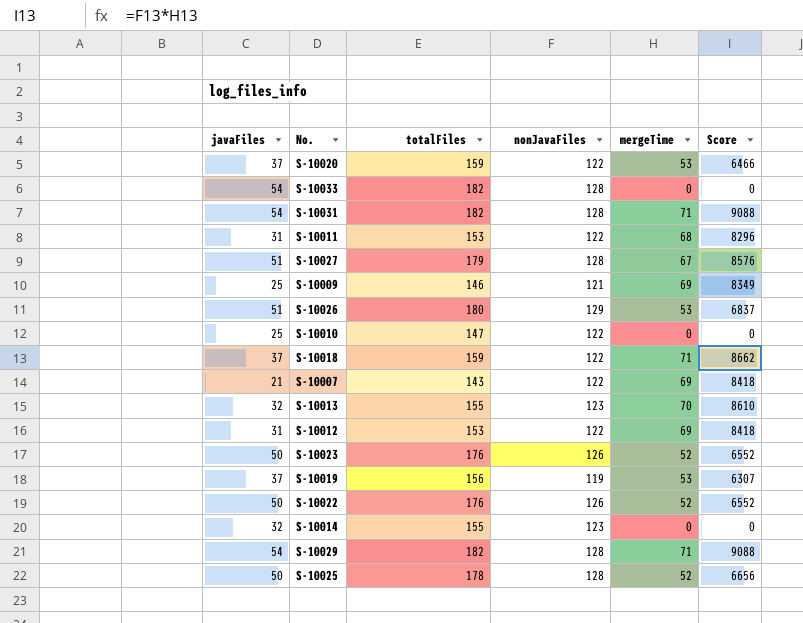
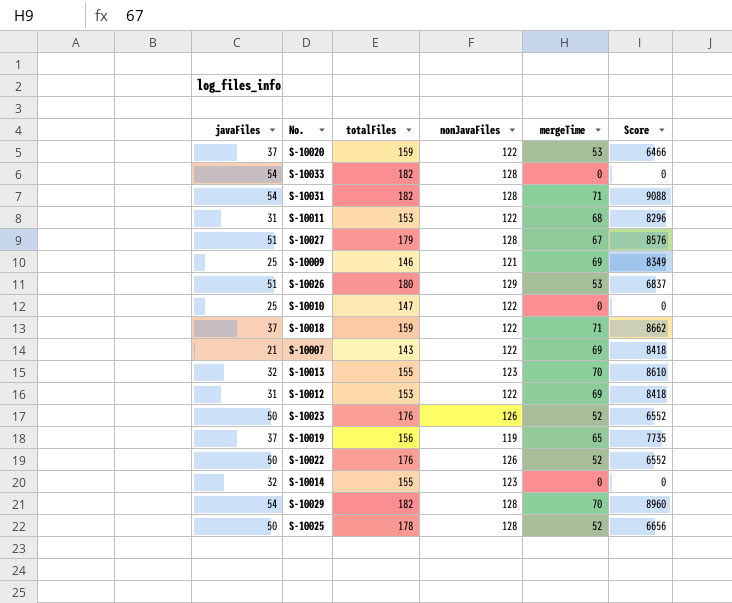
S-10019 | mergeTime: 53 -> 65
S-10019 | Score: 6307 -> 7735
S-10029 | mergeTime: 71 -> 70
S-10029 | Score: 9088 -> 8960

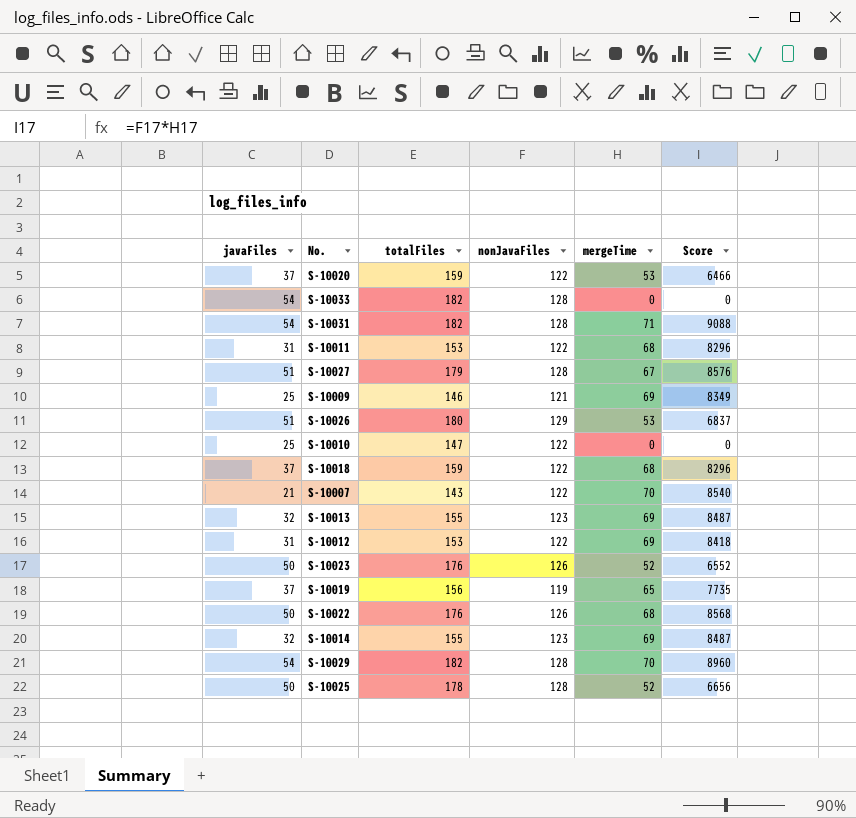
S-10018 | mergeTime: 71 -> 68
S-10018 | Score: 8662 -> 8296
S-10007 | mergeTime: 69 -> 70
S-10007 | Score: 8418 -> 8540
S-10013 | mergeTime: 70 -> 69
S-10013 | Score: 8610 -> 8487
S-10022 | mergeTime: 52 -> 68
S-10022 | Score: 6552 -> 8568
S-10014 | mergeTime: 0 -> 69
S-10014 | Score: 0 -> 8487

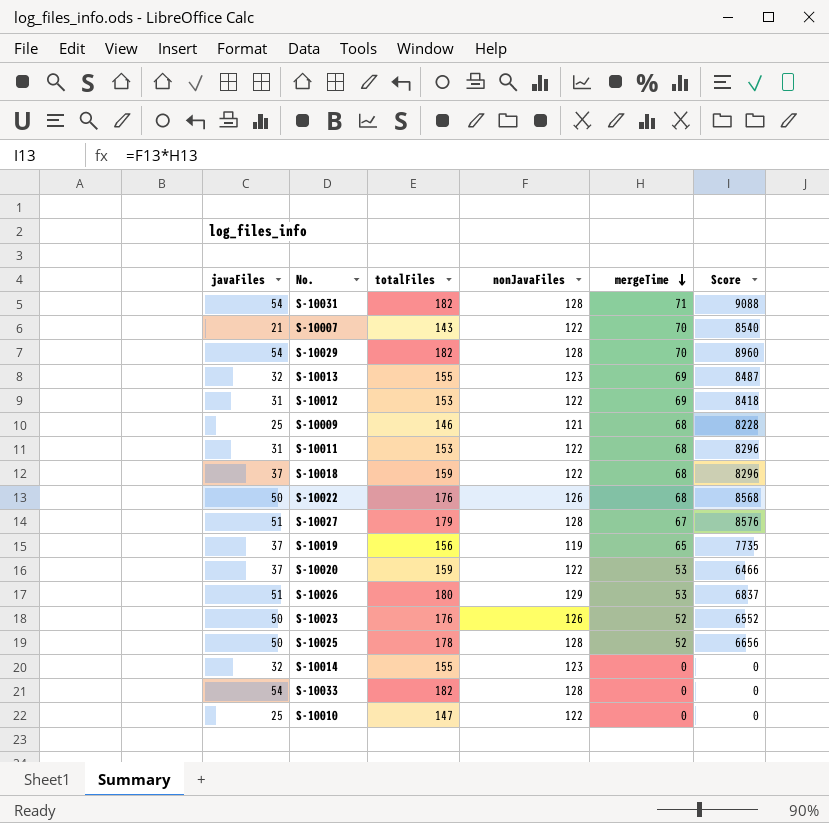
row order: none -> mergeTime descending
S-10009 | mergeTime: 69 -> 68
S-10009 | Score: 8349 -> 8228
S-10014 | mergeTime: 69 -> 0
S-10014 | Score: 8487 -> 0

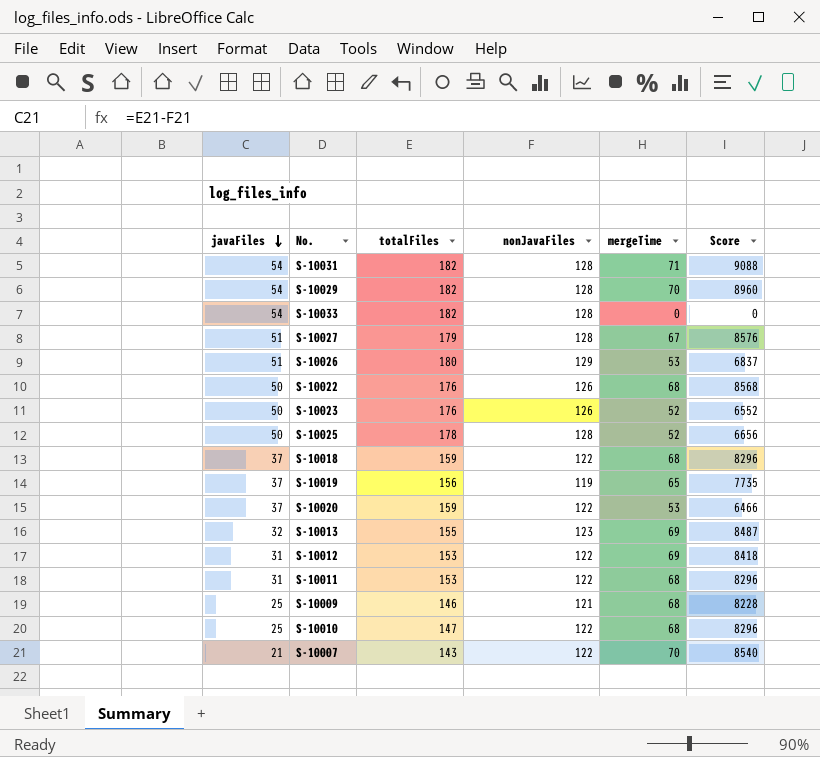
row order: mergeTime descending -> javaFiles descending
row S-10014: 32 | 155 | 123 | 0 | 0 -> none
S-10010 | mergeTime: 0 -> 68
S-10010 | Score: 0 -> 8296

